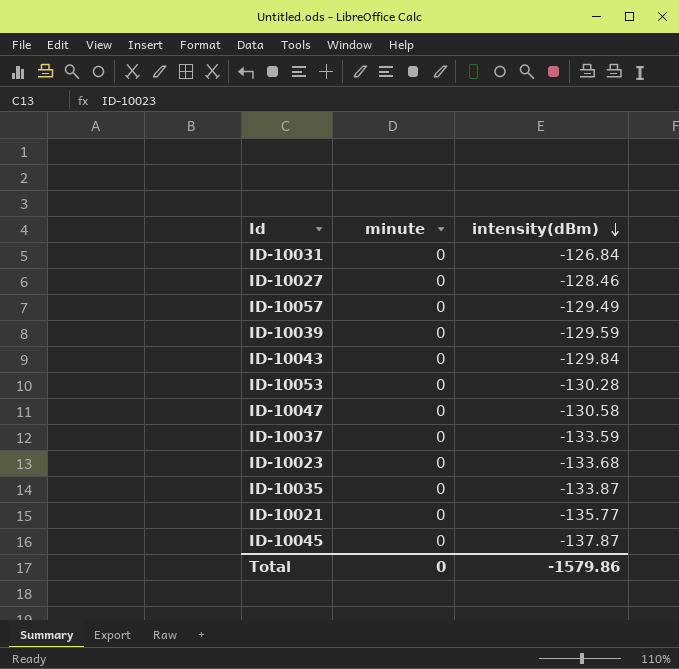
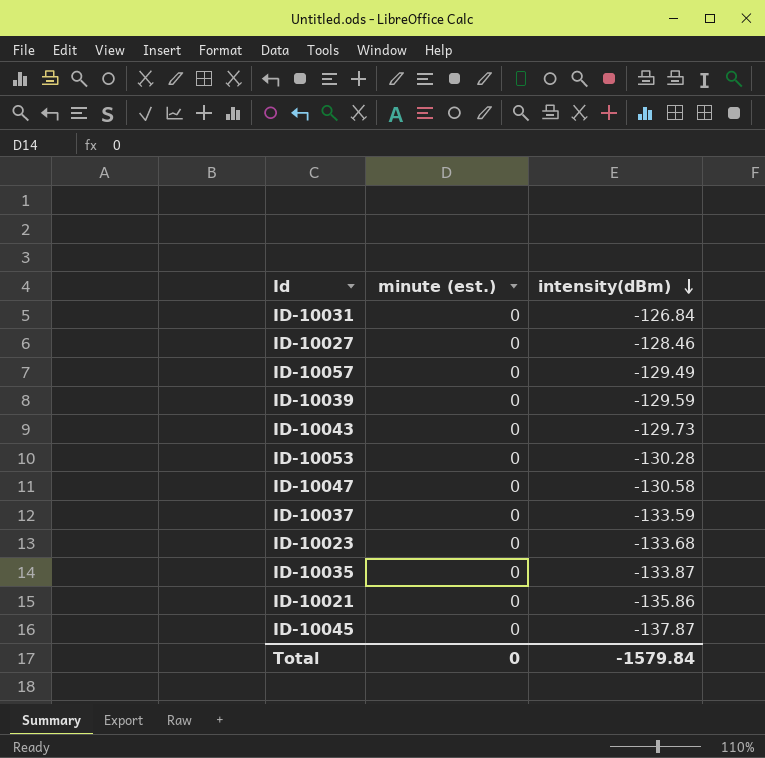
column name: minute -> minute (est.)
ID-10043 | intensity(dBm): -129.84 -> -129.73
ID-10021 | intensity(dBm): -135.77 -> -135.86
Total | intensity(dBm): -1579.86 -> -1579.84

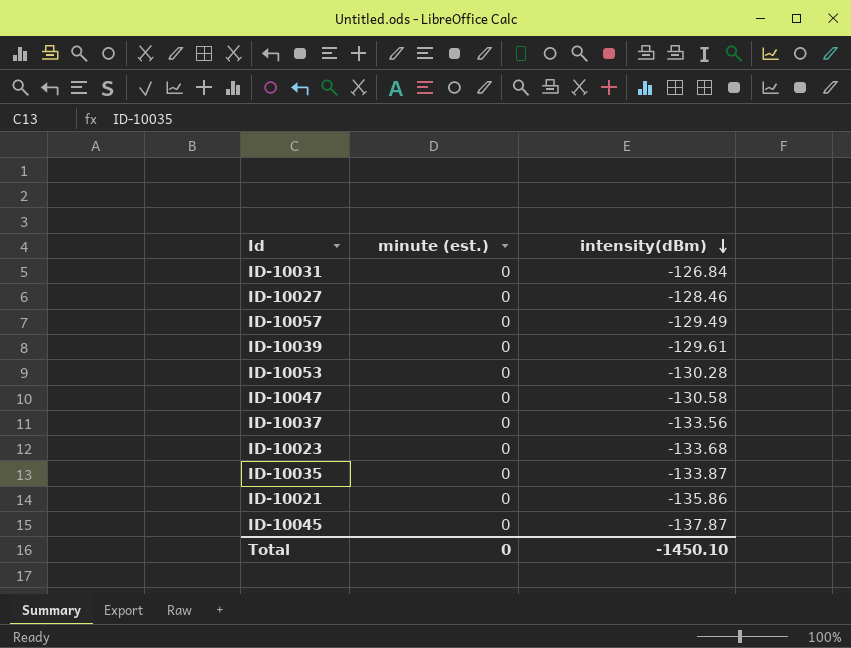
row ID-10043: 0 | -129.73 -> none
ID-10039 | intensity(dBm): -129.59 -> -129.61
ID-10037 | intensity(dBm): -133.59 -> -133.56
Total | intensity(dBm): -1579.84 -> -1450.10

